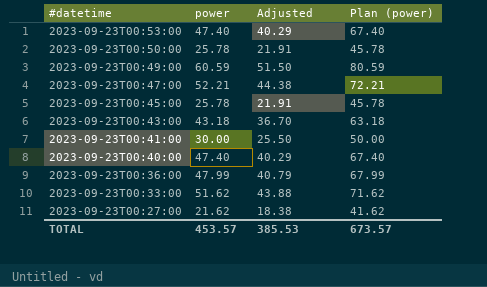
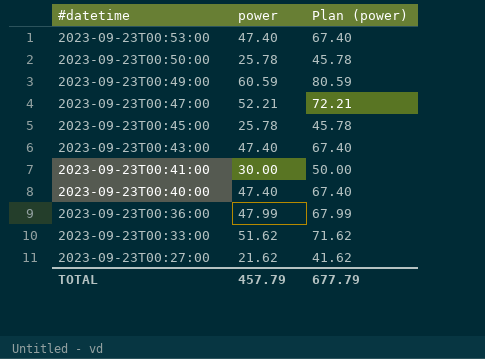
column Adjusted | formula: [power] * 0.85 -> none
2023-09-23T00:43:00 | power: 43.18 -> 47.40
2023-09-23T00:43:00 | Plan (power): 63.18 -> 67.40
TOTAL | power: 453.57 -> 457.79
TOTAL | Plan (power): 673.57 -> 677.79

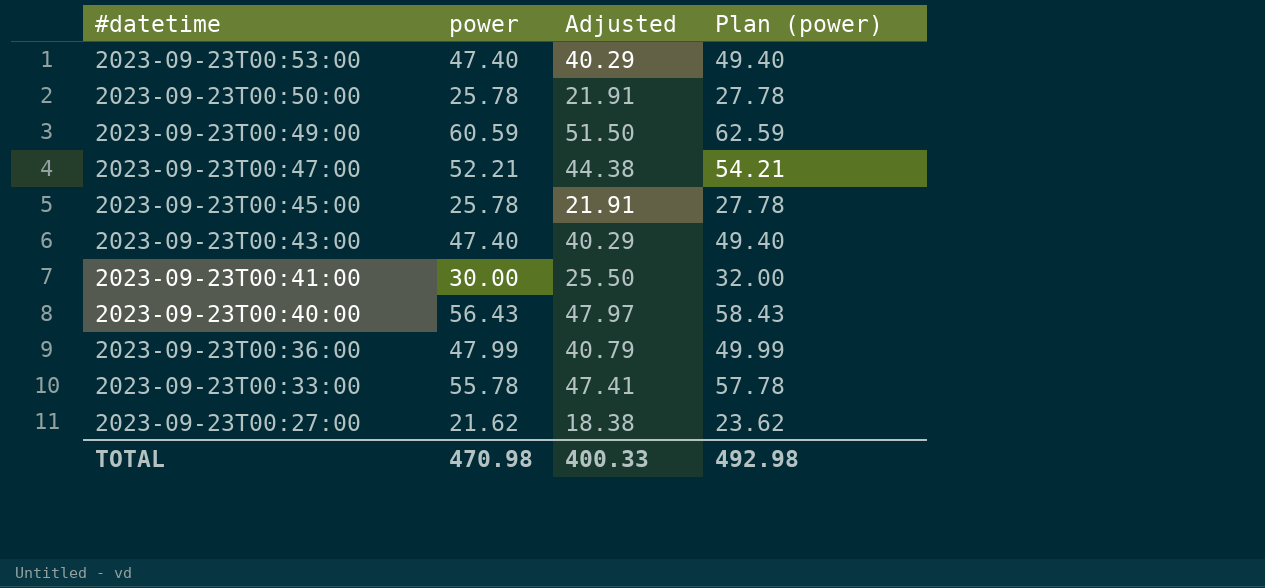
column Adjusted | formula: none -> [power] * 0.85
column Plan (power) | formula: [power] + 20 -> [power] + 2
2023-09-23T00:40:00 | power: 47.40 -> 56.43
2023-09-23T00:33:00 | power: 51.62 -> 55.78
TOTAL | power: 457.79 -> 470.98
TOTAL | Plan (power): 677.79 -> 492.98

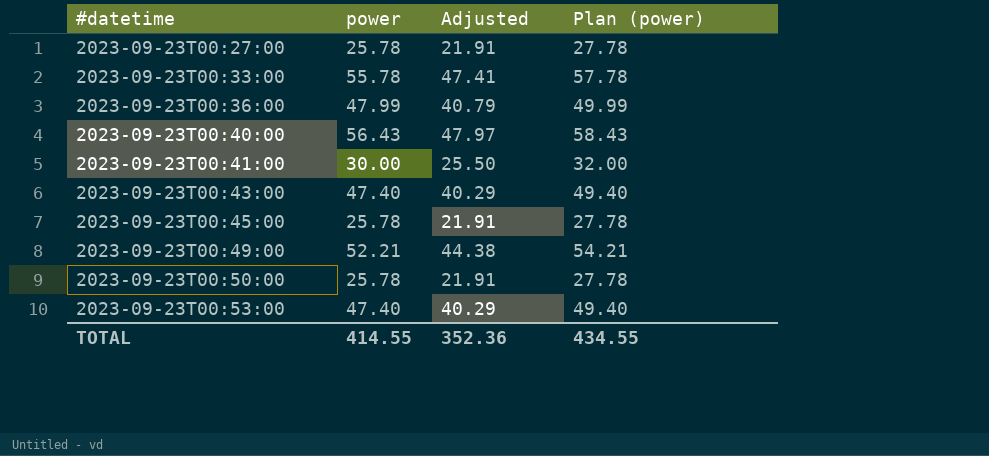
row order: #datetime descending -> #datetime ascending
row 2023-09-23T00:47:00: 52.21 | 44.38 | 54.21 -> none
2023-09-23T00:27:00 | power: 21.62 -> 25.78
2023-09-23T00:27:00 | Adjusted: 18.38 -> 21.91
2023-09-23T00:27:00 | Plan (power): 23.62 -> 27.78
2023-09-23T00:49:00 | power: 60.59 -> 52.21
2023-09-23T00:49:00 | Adjusted: 51.50 -> 44.38
2023-09-23T00:49:00 | Plan (power): 62.59 -> 54.21
TOTAL | power: 470.98 -> 414.55
TOTAL | Adjusted: 400.33 -> 352.36
TOTAL | Plan (power): 492.98 -> 434.55

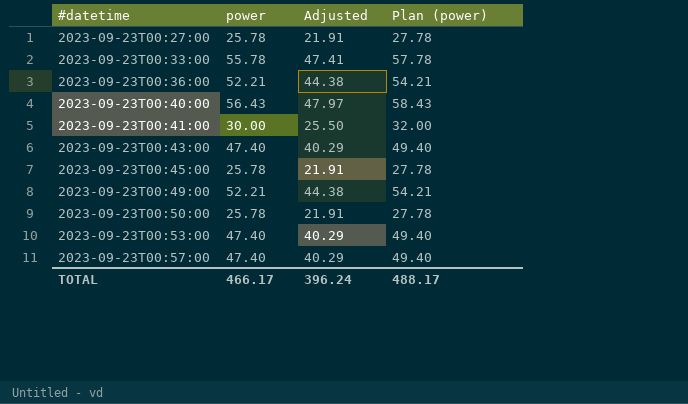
2023-09-23T00:36:00 | power: 47.99 -> 52.21
2023-09-23T00:36:00 | Adjusted: 40.79 -> 44.38
2023-09-23T00:36:00 | Plan (power): 49.99 -> 54.21
row 2023-09-23T00:57:00: none -> 47.40 | 40.29 | 49.40
TOTAL | power: 414.55 -> 466.17
TOTAL | Adjusted: 352.36 -> 396.24
TOTAL | Plan (power): 434.55 -> 488.17

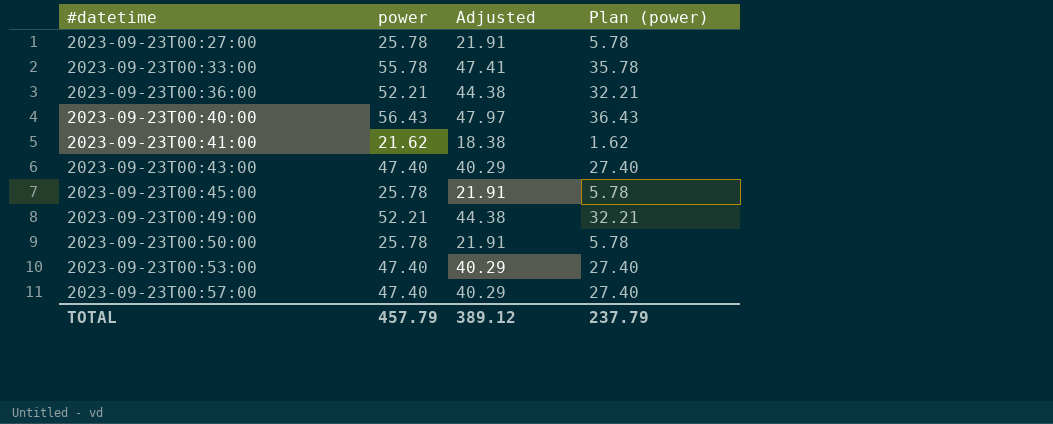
column Plan (power) | formula: [power] + 2 -> [power] - 20
2023-09-23T00:41:00 | power: 30.00 -> 21.62
2023-09-23T00:41:00 | Adjusted: 25.50 -> 18.38
TOTAL | power: 466.17 -> 457.79
TOTAL | Adjusted: 396.24 -> 389.12
TOTAL | Plan (power): 488.17 -> 237.79

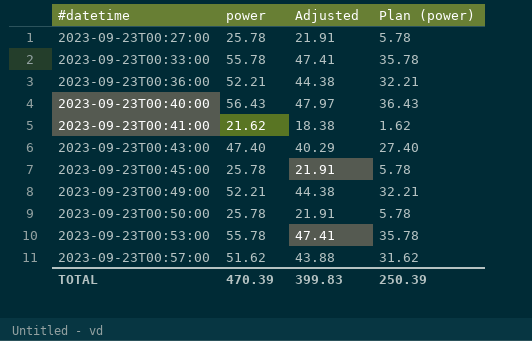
2023-09-23T00:53:00 | power: 47.40 -> 55.78
2023-09-23T00:53:00 | Adjusted: 40.29 -> 47.41
2023-09-23T00:53:00 | Plan (power): 27.40 -> 35.78
2023-09-23T00:57:00 | power: 47.40 -> 51.62
2023-09-23T00:57:00 | Adjusted: 40.29 -> 43.88
2023-09-23T00:57:00 | Plan (power): 27.40 -> 31.62
TOTAL | power: 457.79 -> 470.39
TOTAL | Adjusted: 389.12 -> 399.83
TOTAL | Plan (power): 237.79 -> 250.39

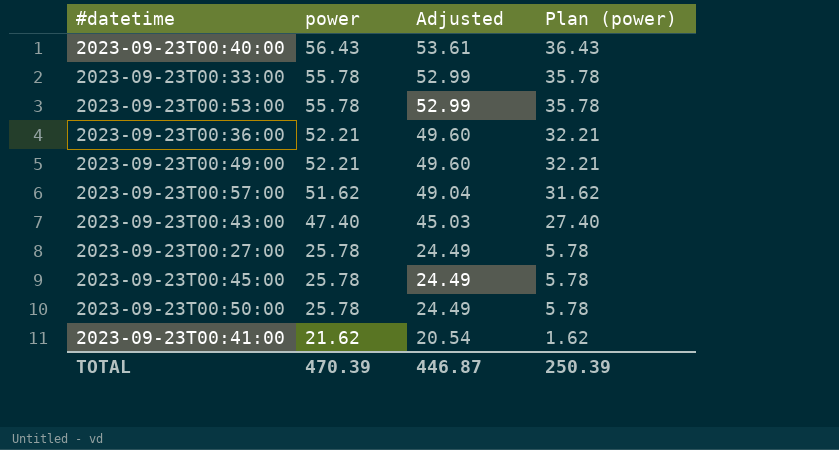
row order: #datetime ascending -> power descending
column Adjusted | formula: [power] * 0.85 -> [power] * 0.95
TOTAL | Adjusted: 399.83 -> 446.87

